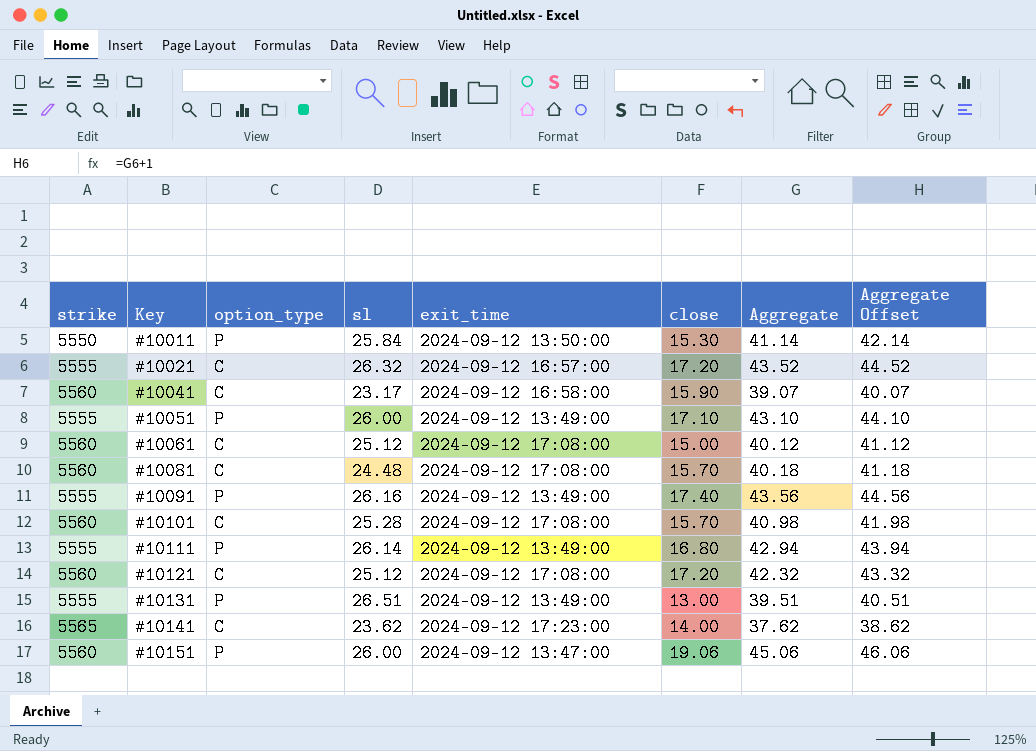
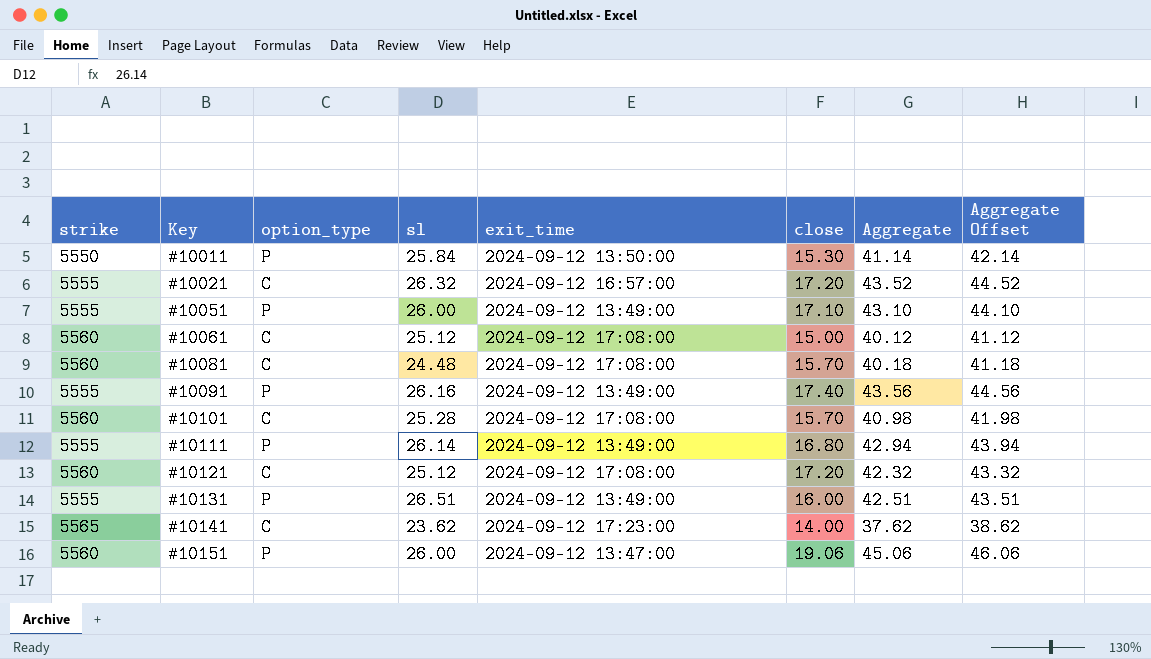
row #10041: 5560 | C | 23.17 | 2024-09-12 16:58:00 | 15.90 | 39.07 | 40.07 -> none
#10131 | close: 13.00 -> 16.00
#10131 | Aggregate: 39.51 -> 42.51
#10131 | Aggregate Offset: 40.51 -> 43.51

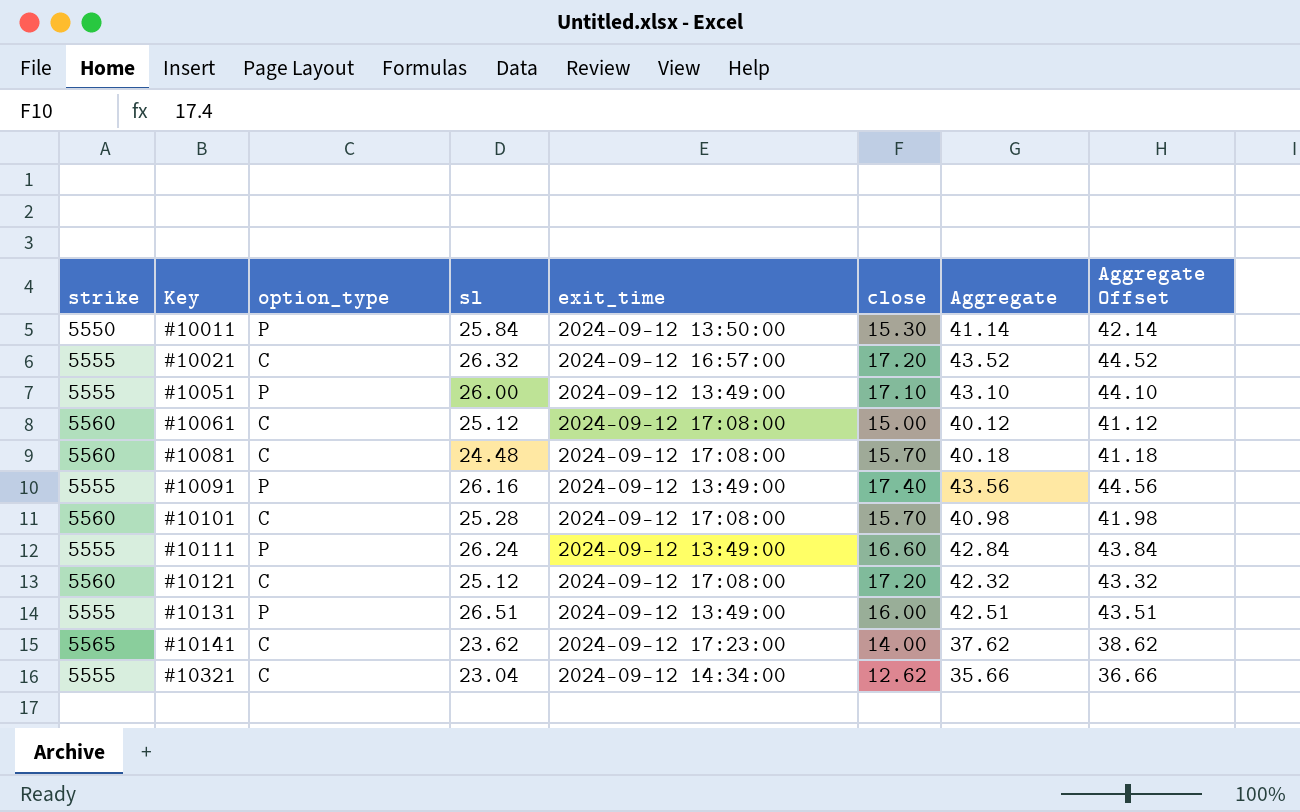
row #10151: 5560 | P | 26.00 | 2024-09-12 13:47:00 | 19.06 | 45.06 | 46.06 -> none
#10111 | sl: 26.14 -> 26.24
#10111 | close: 16.80 -> 16.60
#10111 | Aggregate: 42.94 -> 42.84
#10111 | Aggregate Offset: 43.94 -> 43.84
row #10321: none -> 5555 | C | 23.04 | 2024-09-12 14:34:00 | 12.62 | 35.66 | 36.66

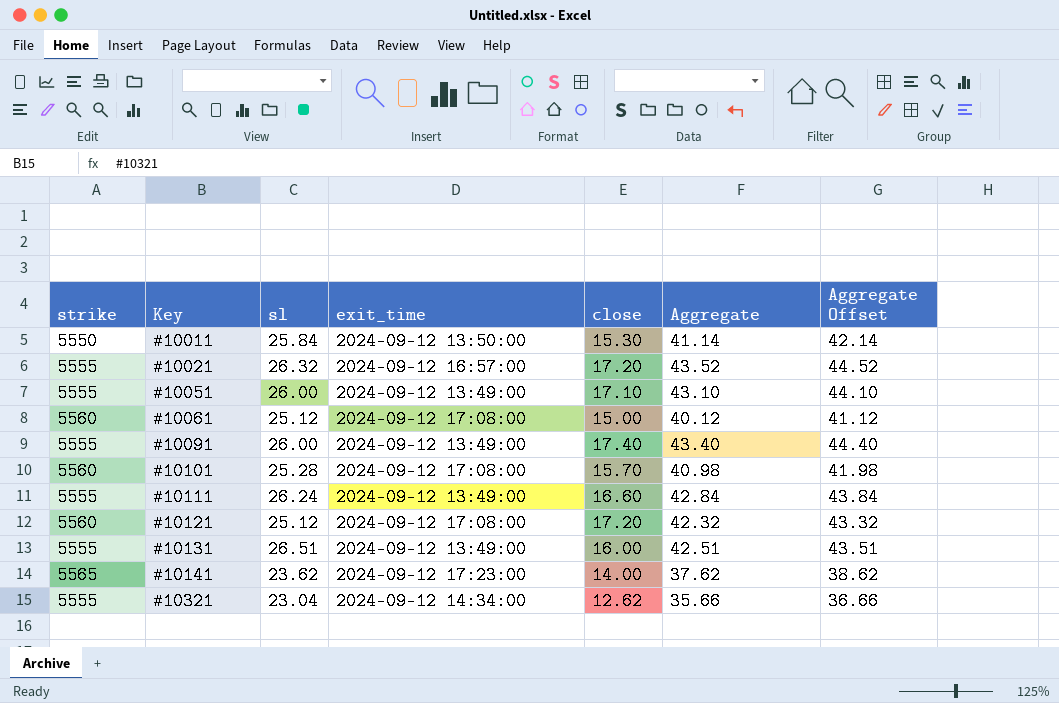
column option_type | position: 3 -> none
row #10081: 5560 | C | 24.48 | 2024-09-12 17:08:00 | 15.70 | 40.18 | 41.18 -> none
#10091 | sl: 26.16 -> 26.00
#10091 | Aggregate: 43.56 -> 43.40
#10091 | Aggregate Offset: 44.56 -> 44.40

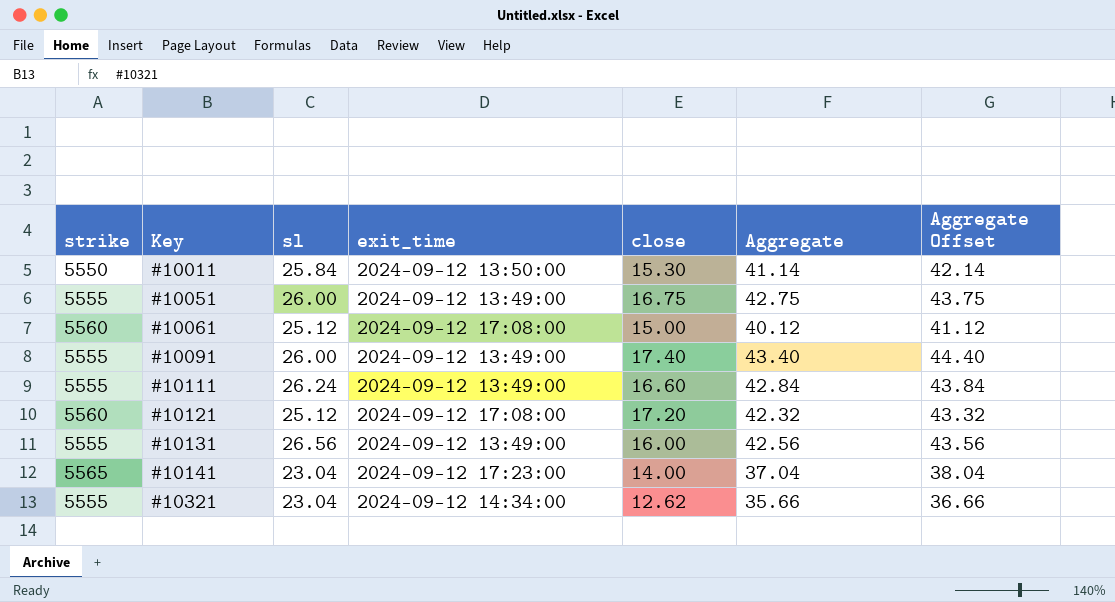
row #10021: 5555 | 26.32 | 2024-09-12 16:57:00 | 17.20 | 43.52 | 44.52 -> none
row #10101: 5560 | 25.28 | 2024-09-12 17:08:00 | 15.70 | 40.98 | 41.98 -> none
#10051 | close: 17.10 -> 16.75
#10051 | Aggregate: 43.10 -> 42.75
#10051 | Aggregate Offset: 44.10 -> 43.75
#10131 | sl: 26.51 -> 26.56
#10131 | Aggregate: 42.51 -> 42.56
#10131 | Aggregate Offset: 43.51 -> 43.56
#10141 | sl: 23.62 -> 23.04
#10141 | Aggregate: 37.62 -> 37.04
#10141 | Aggregate Offset: 38.62 -> 38.04

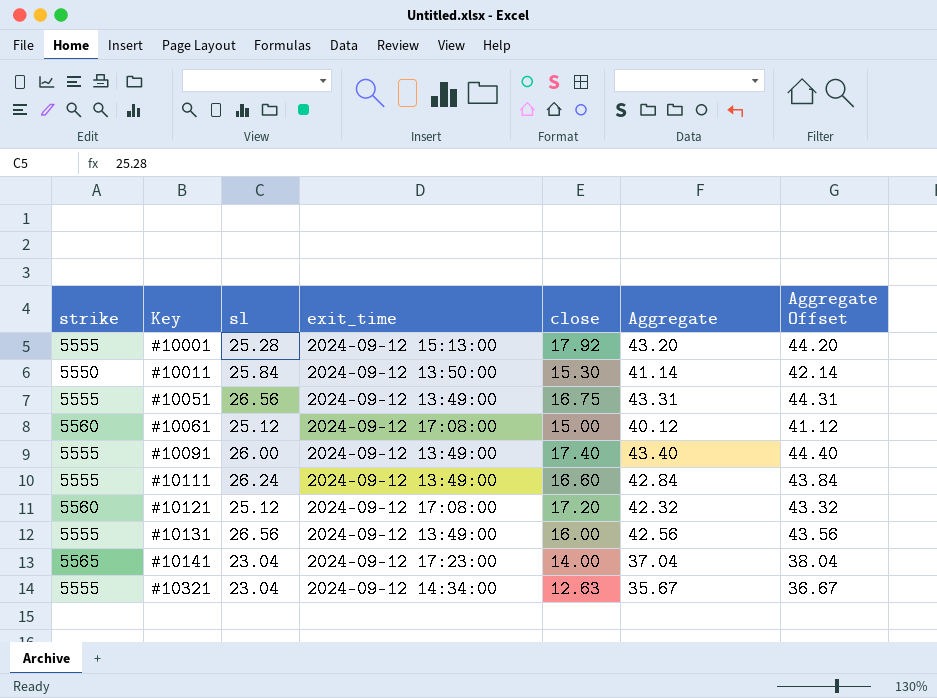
row #10001: none -> 5555 | 25.28 | 2024-09-12 15:13:00 | 17.92 | 43.20 | 44.20
#10051 | sl: 26.00 -> 26.56
#10051 | Aggregate: 42.75 -> 43.31
#10051 | Aggregate Offset: 43.75 -> 44.31
#10321 | close: 12.62 -> 12.63
#10321 | Aggregate: 35.66 -> 35.67
#10321 | Aggregate Offset: 36.66 -> 36.67

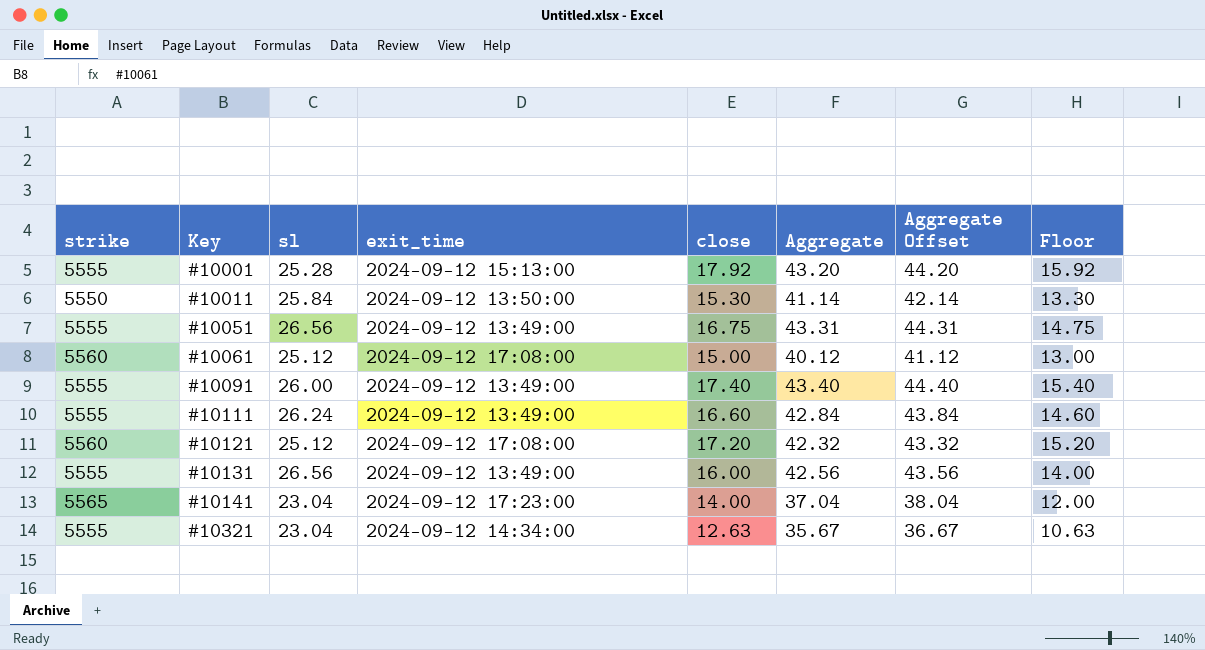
column Floor | formula: none -> [close] - 2

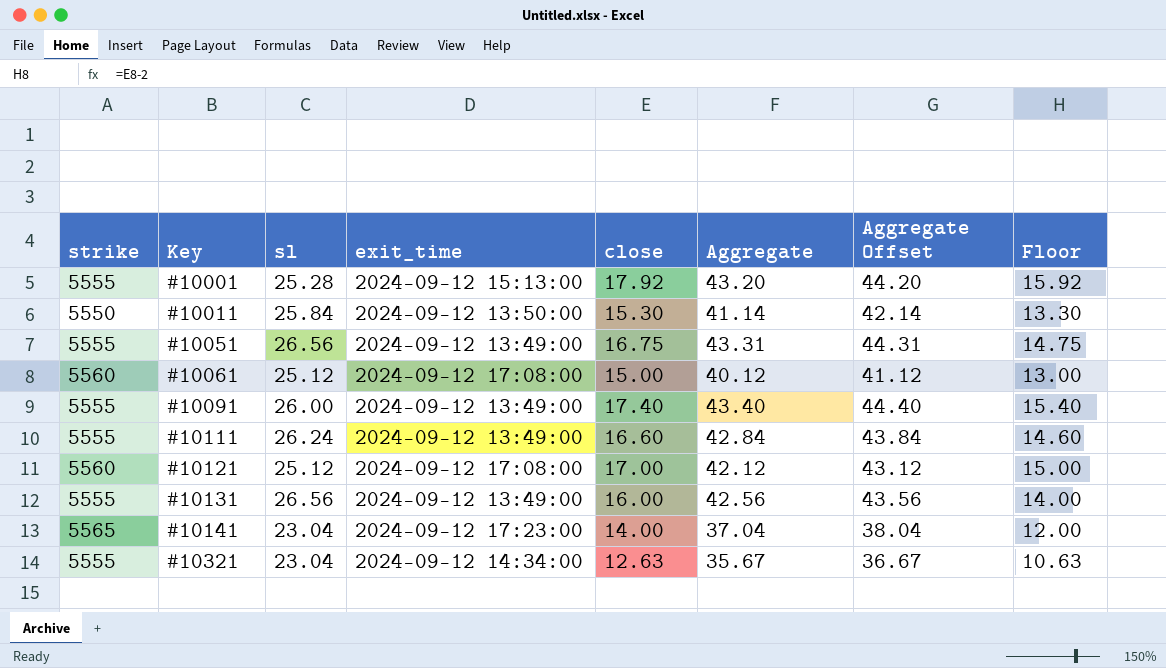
#10121 | close: 17.20 -> 17.00
#10121 | Aggregate: 42.32 -> 42.12
#10121 | Aggregate Offset: 43.32 -> 43.12
#10121 | Floor: 15.20 -> 15.00

